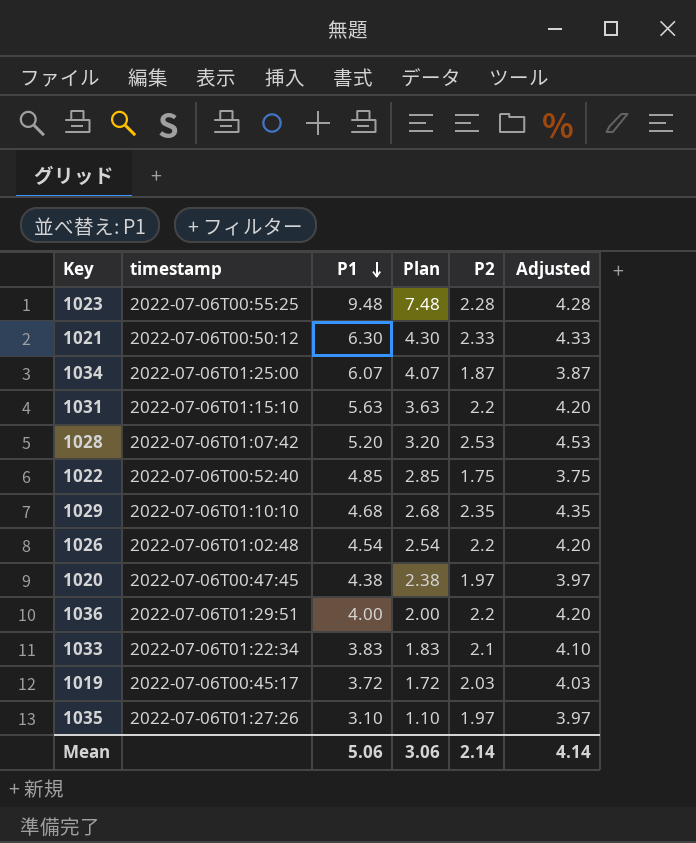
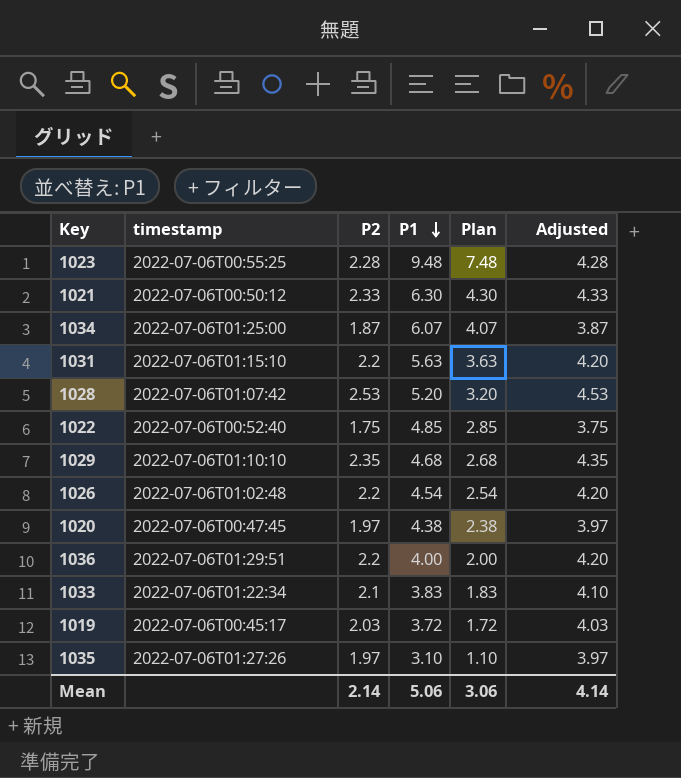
column P2 | position: 5 -> 3

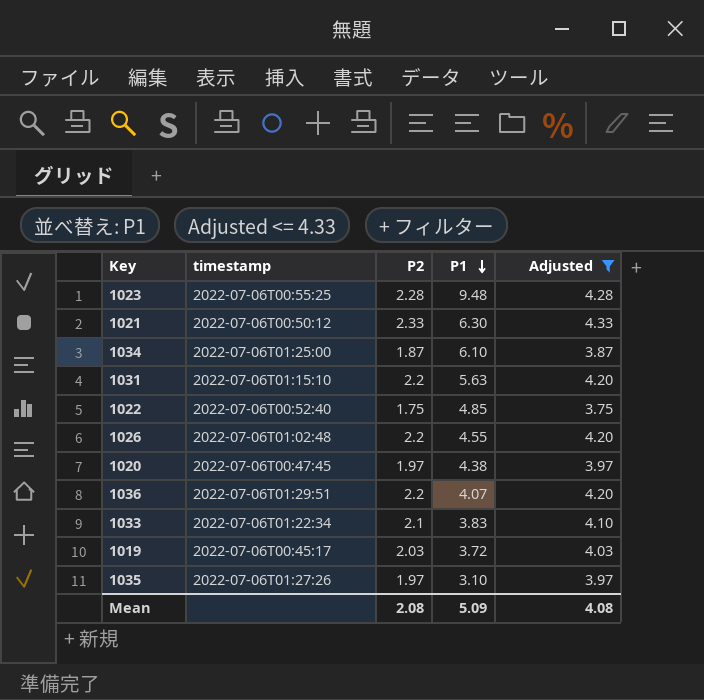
filter: none -> Adjusted <= 4.33
column Plan | formula: [P1] - 2 -> none
1034 | P1: 6.07 -> 6.10
1026 | P1: 4.54 -> 4.55
1036 | P1: 4.00 -> 4.07
Mean | P2: 2.14 -> 2.08
Mean | P1: 5.06 -> 5.09
Mean | Adjusted: 4.14 -> 4.08

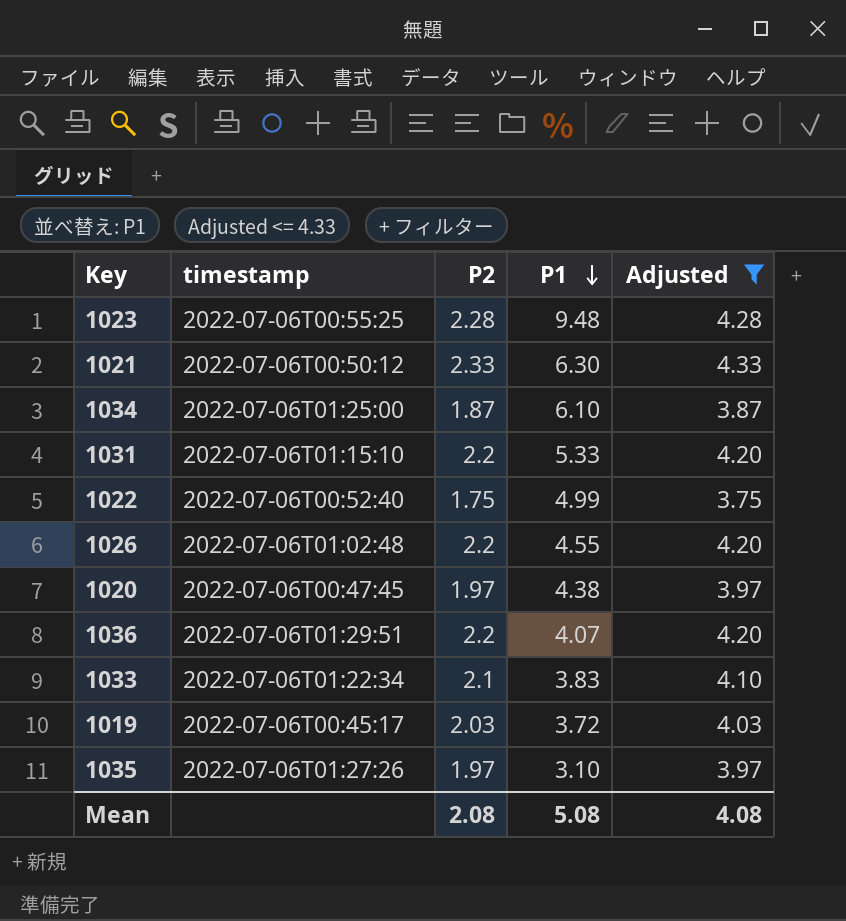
1031 | P1: 5.63 -> 5.33
1022 | P1: 4.85 -> 4.99
Mean | P1: 5.09 -> 5.08

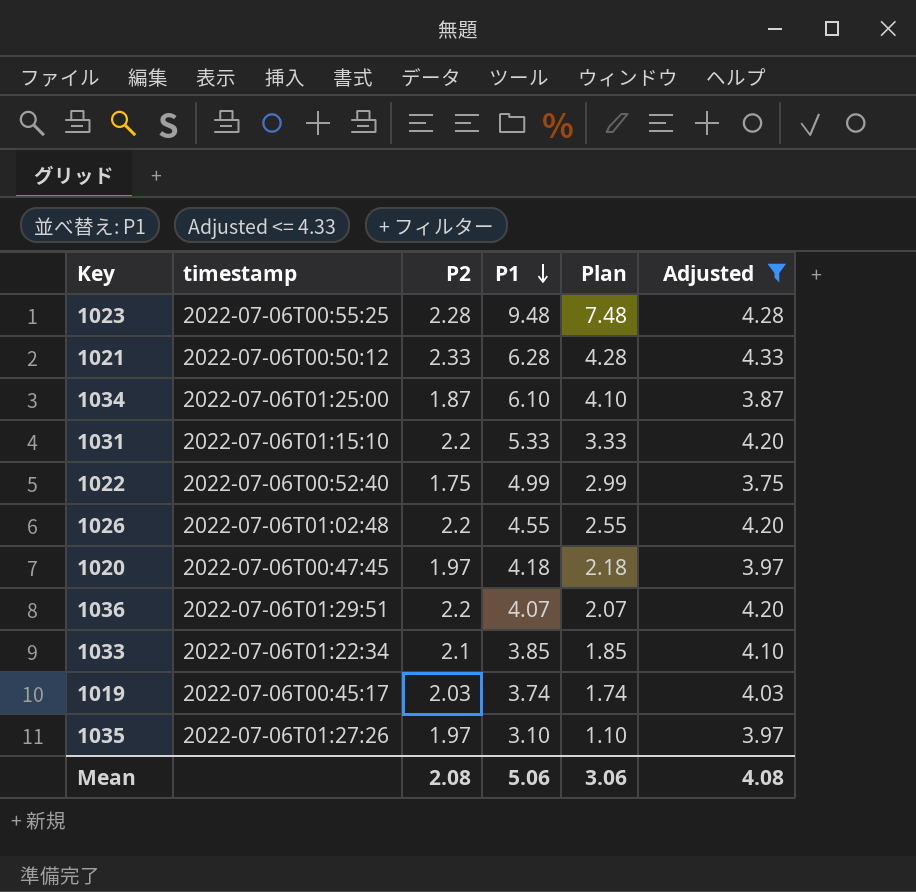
column Plan | formula: none -> [P1] - 2
1021 | P1: 6.30 -> 6.28
1020 | P1: 4.38 -> 4.18
1033 | P1: 3.83 -> 3.85
1019 | P1: 3.72 -> 3.74
Mean | P1: 5.08 -> 5.06

